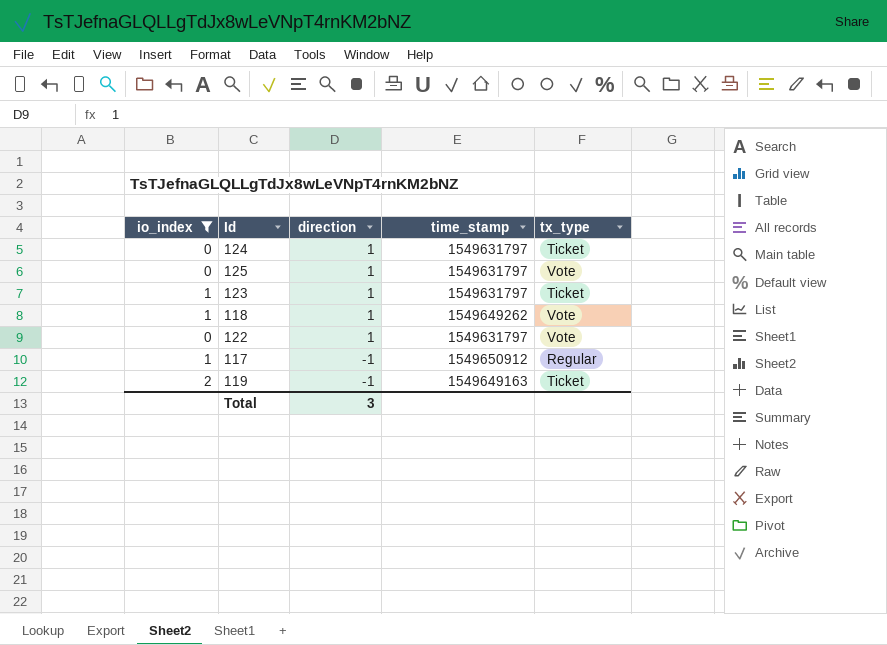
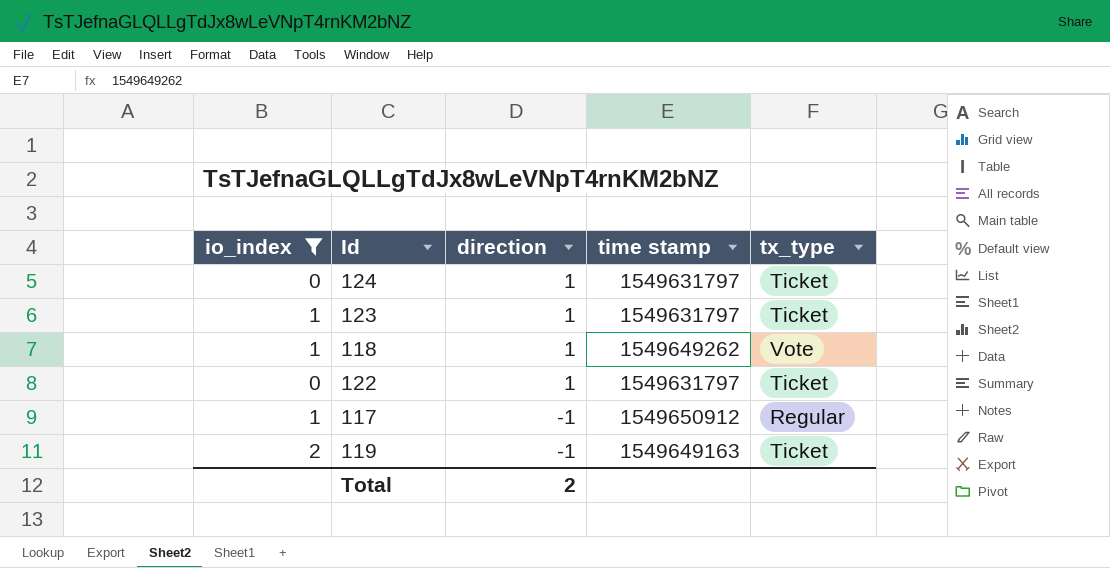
column name: time_stamp -> time stamp
row 125: 0 | 1 | 1549631797 | Vote -> none
122 | tx_type: Vote -> Ticket
Total | direction: 3 -> 2

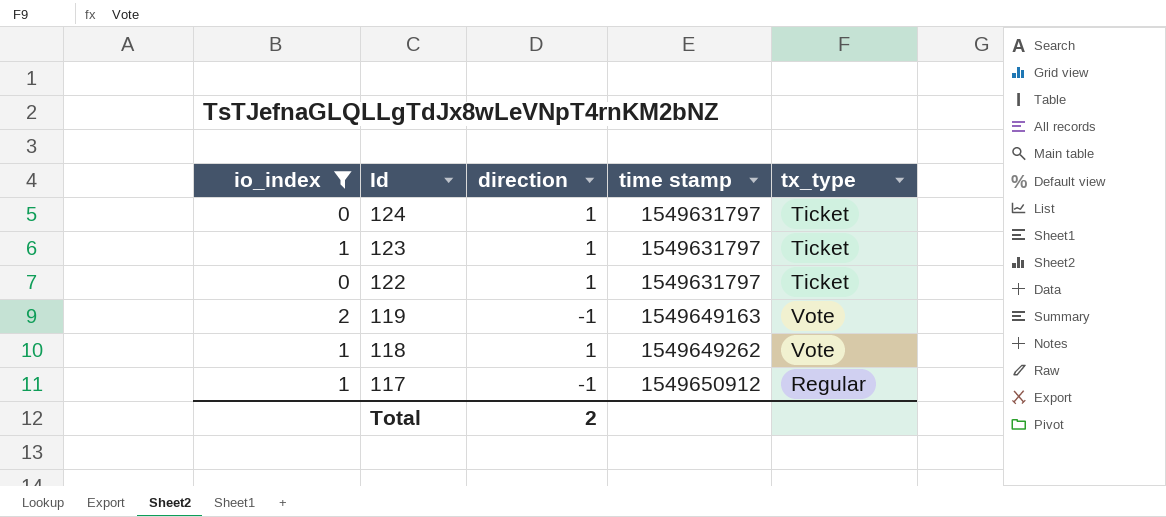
row order: direction descending -> Id descending
119 | tx_type: Ticket -> Vote

